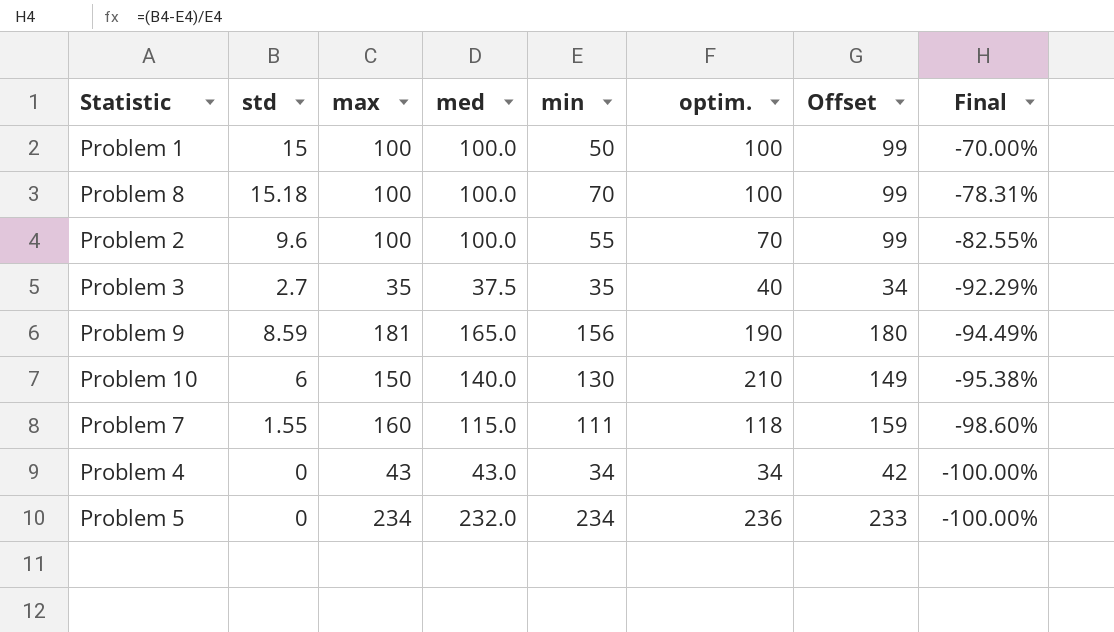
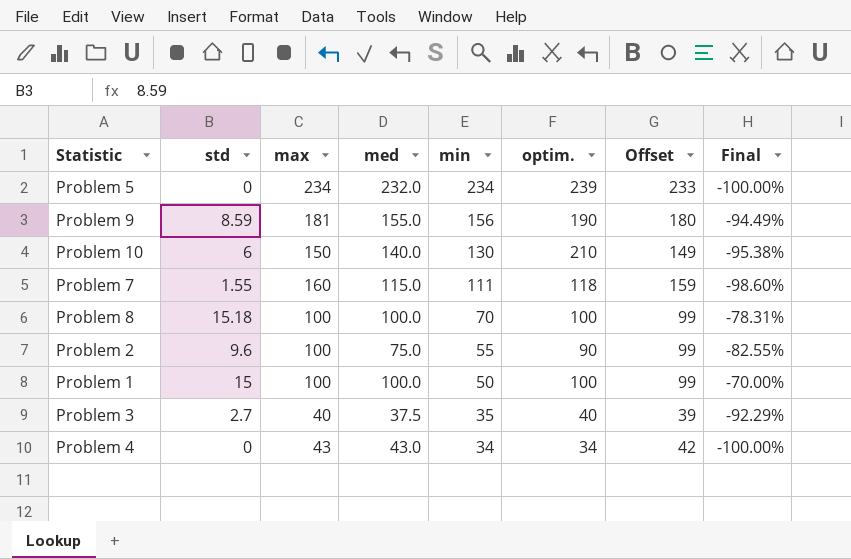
row order: Final descending -> min descending
Problem 5 | optim.: 236 -> 239
Problem 9 | med: 165.0 -> 155.0
Problem 2 | med: 100.0 -> 75.0
Problem 2 | optim.: 70 -> 90
Problem 3 | max: 35 -> 40
Problem 3 | Offset: 34 -> 39

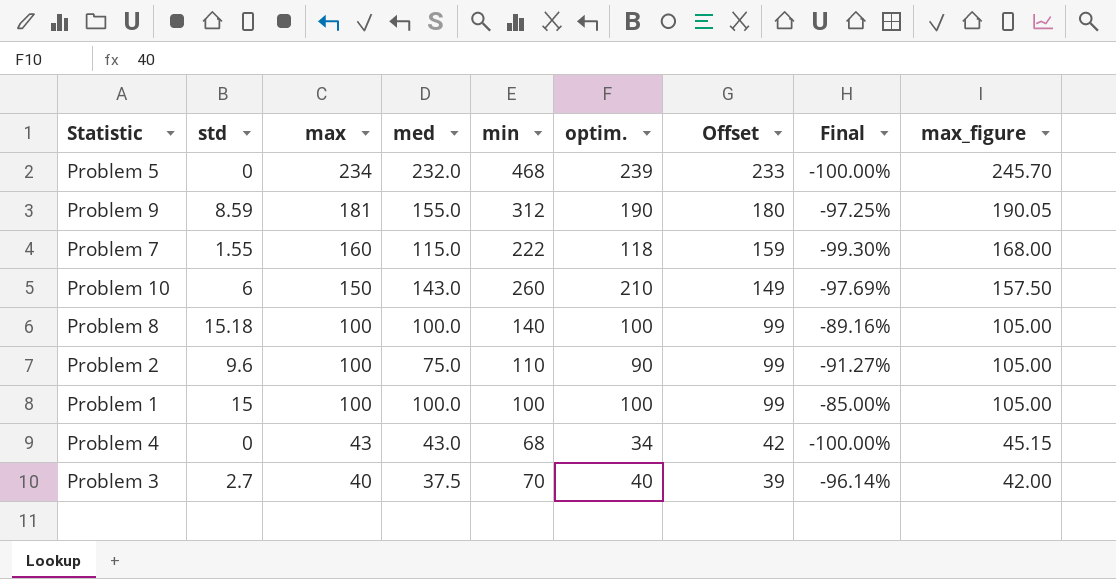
row order: min descending -> max descending
column max_figure | formula: none -> [max] * 1.05
Problem 5 | min: 234 -> 468
Problem 9 | min: 156 -> 312
Problem 9 | Final: -94.49% -> -97.25%
Problem 7 | min: 111 -> 222
Problem 7 | Final: -98.60% -> -99.30%
Problem 10 | med: 140.0 -> 143.0
Problem 10 | min: 130 -> 260
Problem 10 | Final: -95.38% -> -97.69%
Problem 8 | min: 70 -> 140
Problem 8 | Final: -78.31% -> -89.16%
Problem 2 | min: 55 -> 110
Problem 2 | Final: -82.55% -> -91.27%
Problem 1 | min: 50 -> 100
Problem 1 | Final: -70.00% -> -85.00%
Problem 4 | min: 34 -> 68
Problem 3 | min: 35 -> 70
Problem 3 | Final: -92.29% -> -96.14%

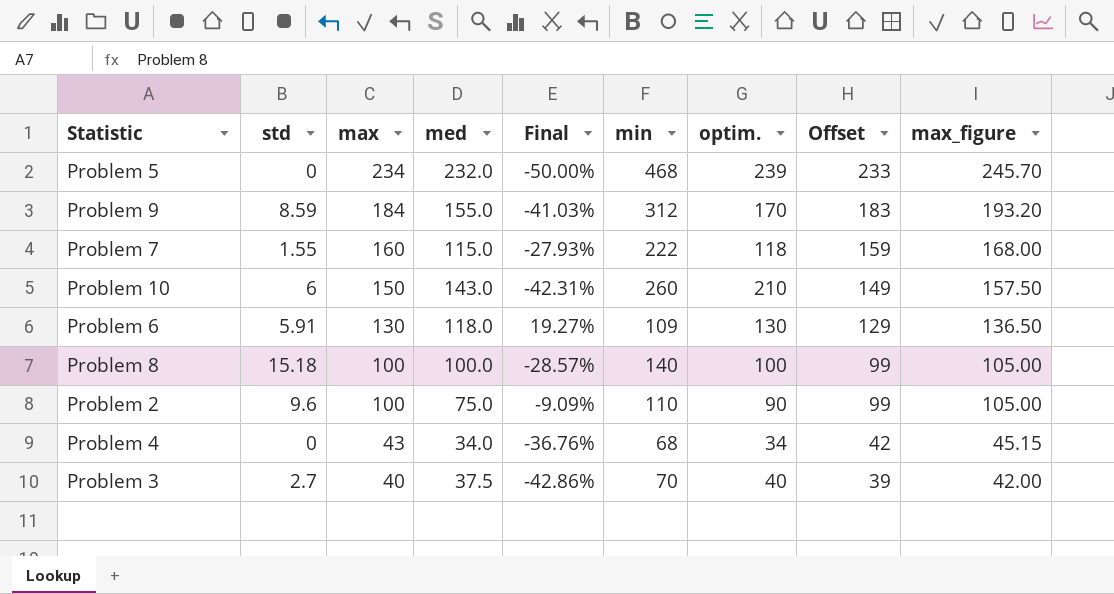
column Final | formula: ([std] - [min]) / [min] -> ([max] - [min]) / [min]
column Final | position: 8 -> 5
row Problem 1: 15 | 100 | 100.0 | 100 | 100 | 99 | -85.00% | 105.00 -> none
Problem 9 | max: 181 -> 184
Problem 9 | optim.: 190 -> 170
Problem 9 | Offset: 180 -> 183
Problem 9 | max_figure: 190.05 -> 193.20
row Problem 6: none -> 5.91 | 130 | 118.0 | 19.27% | 109 | 130 | 129 | 136.50
Problem 4 | med: 43.0 -> 34.0

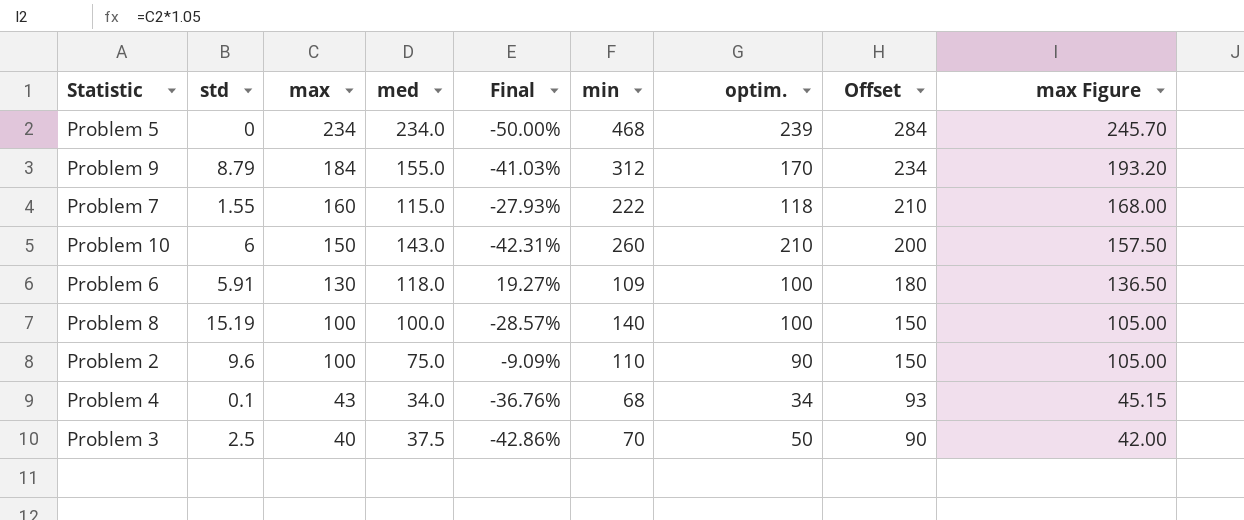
column Offset | formula: [max] - 1 -> [max] + 50
column name: max_figure -> max Figure
Problem 5 | med: 232.0 -> 234.0
Problem 9 | std: 8.59 -> 8.79
Problem 6 | optim.: 130 -> 100
Problem 8 | std: 15.18 -> 15.19
Problem 4 | std: 0 -> 0.1
Problem 3 | std: 2.7 -> 2.5
Problem 3 | optim.: 40 -> 50

